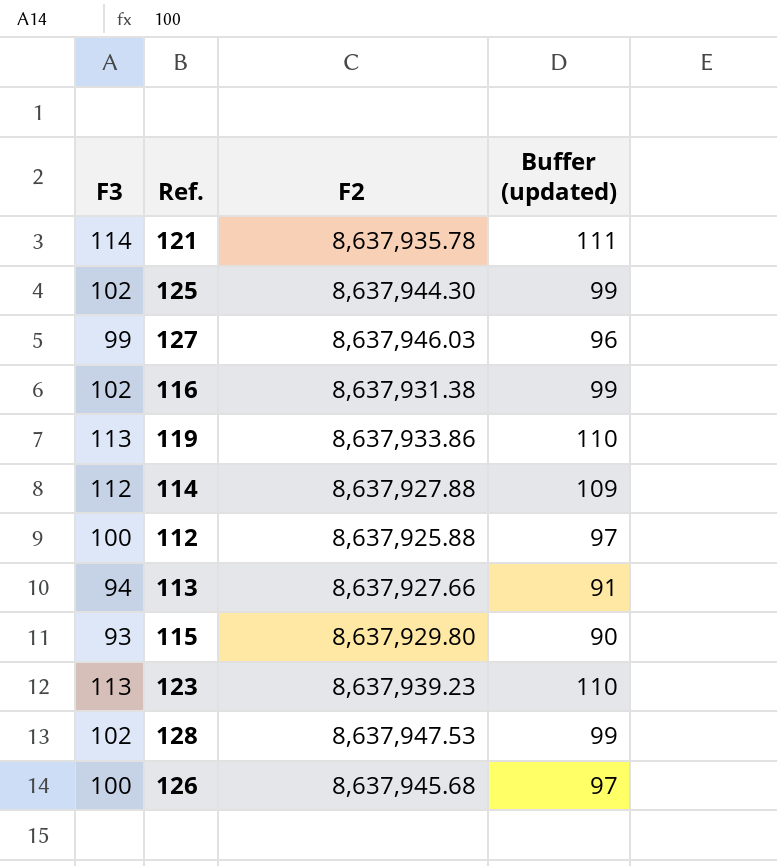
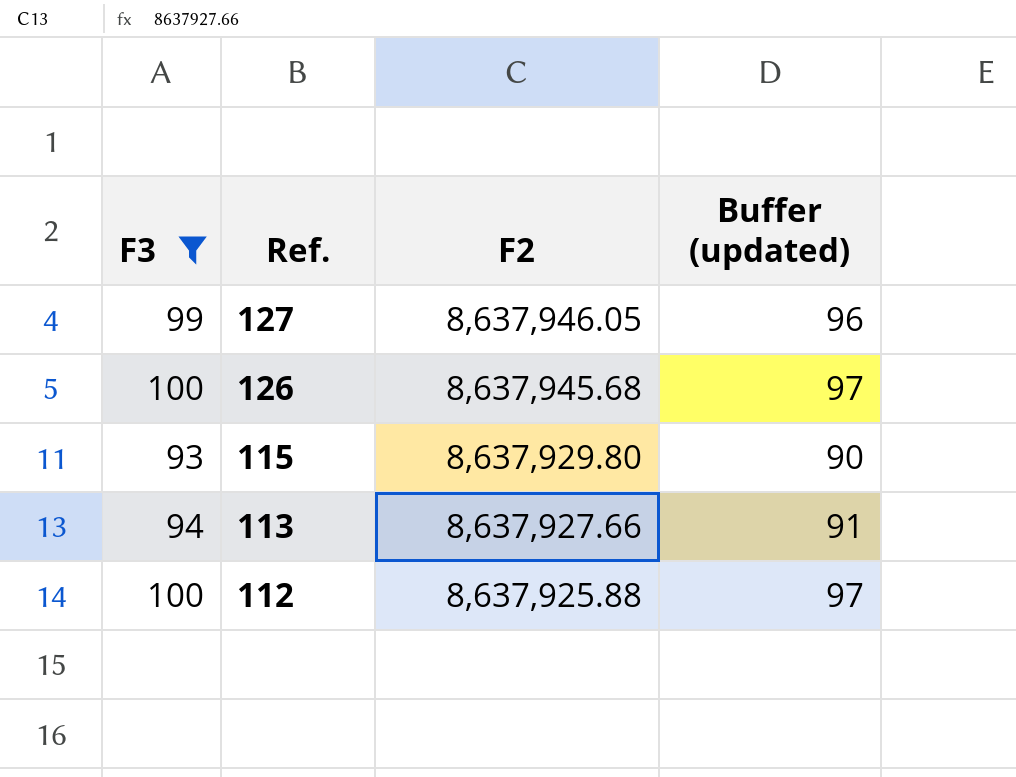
filter: none -> F3 <= 100
row order: none -> Ref. descending
127 | F2: 8,637,946.03 -> 8,637,946.05

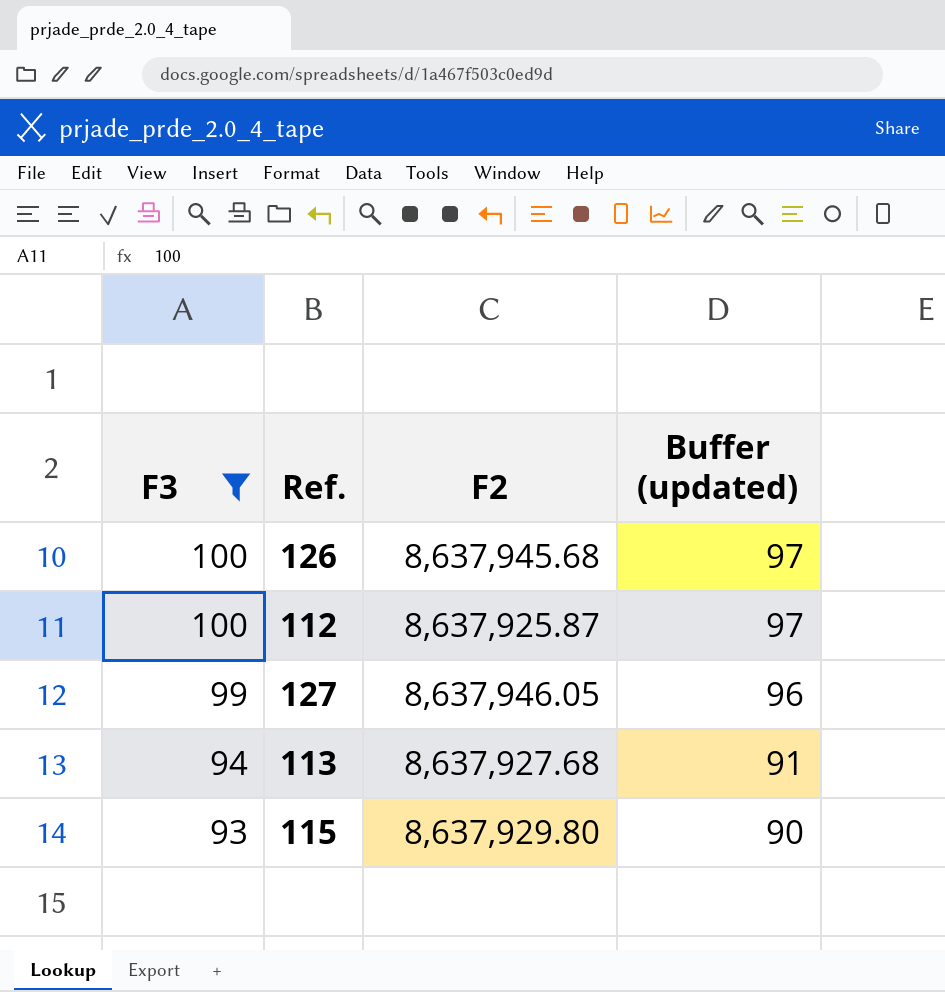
row order: Ref. descending -> F3 descending
112 | F2: 8,637,925.88 -> 8,637,925.87
113 | F2: 8,637,927.66 -> 8,637,927.68

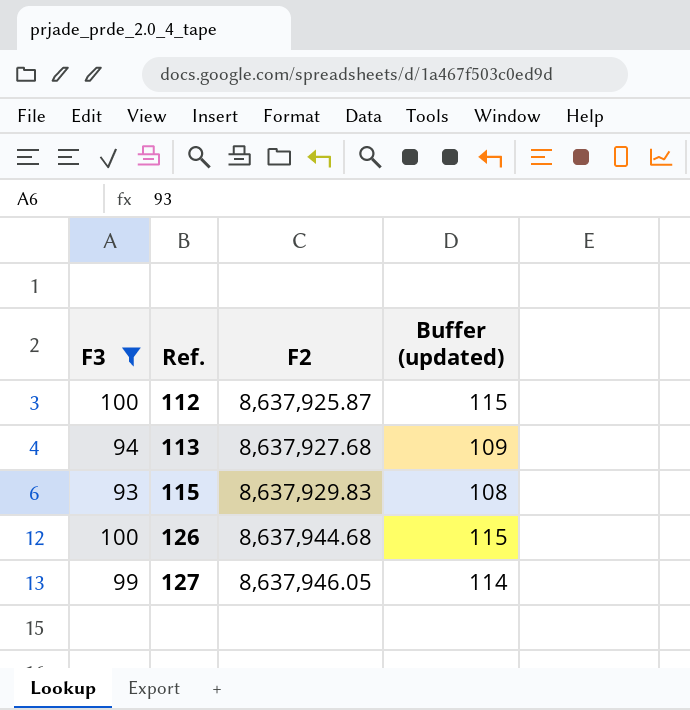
row order: F3 descending -> Ref. ascending
column Buffer (updated) | formula: [F3] - 3 -> [F3] + 15
115 | F2: 8,637,929.80 -> 8,637,929.83
126 | F2: 8,637,945.68 -> 8,637,944.68

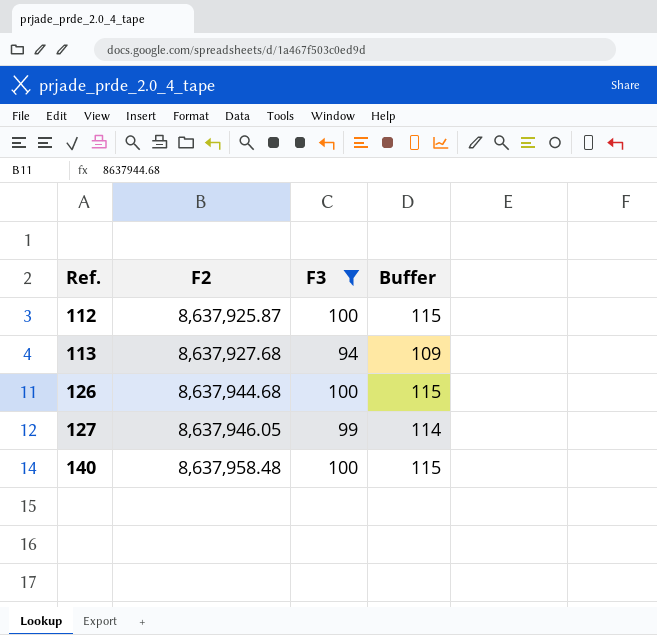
column F3 | position: 1 -> 3
column name: Buffer (updated) -> Buffer
row 115: 93 | 8,637,929.83 | 108 -> none
row 140: none -> 8,637,958.48 | 100 | 115

